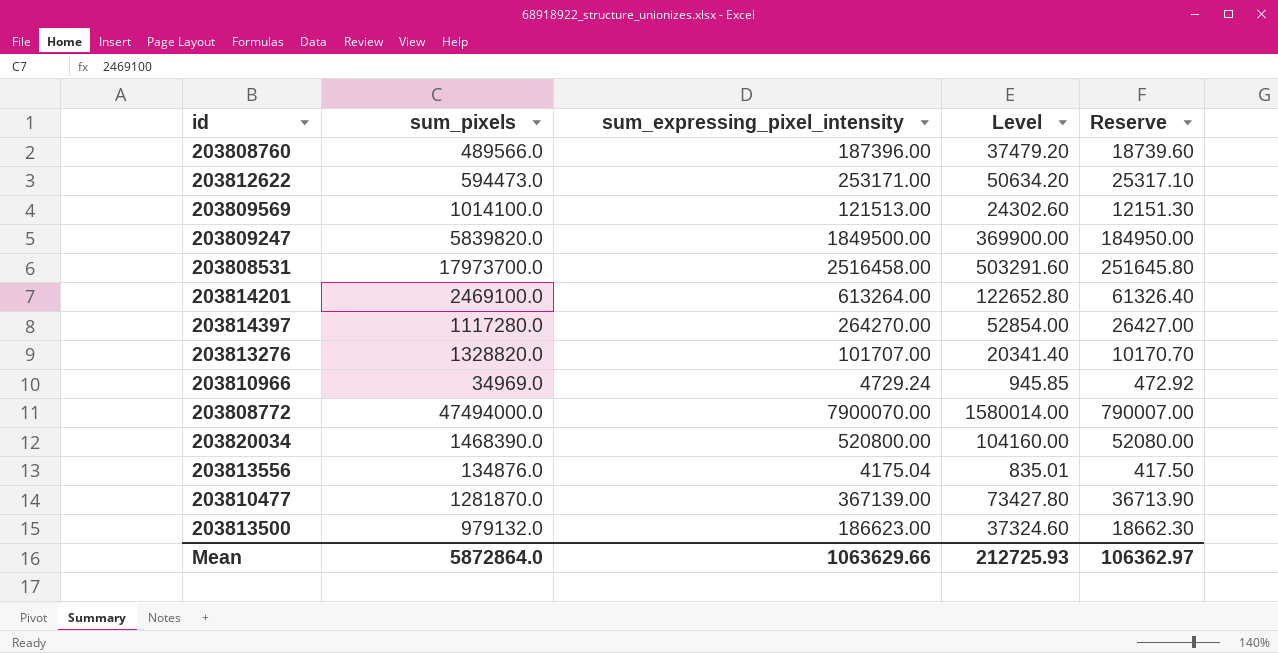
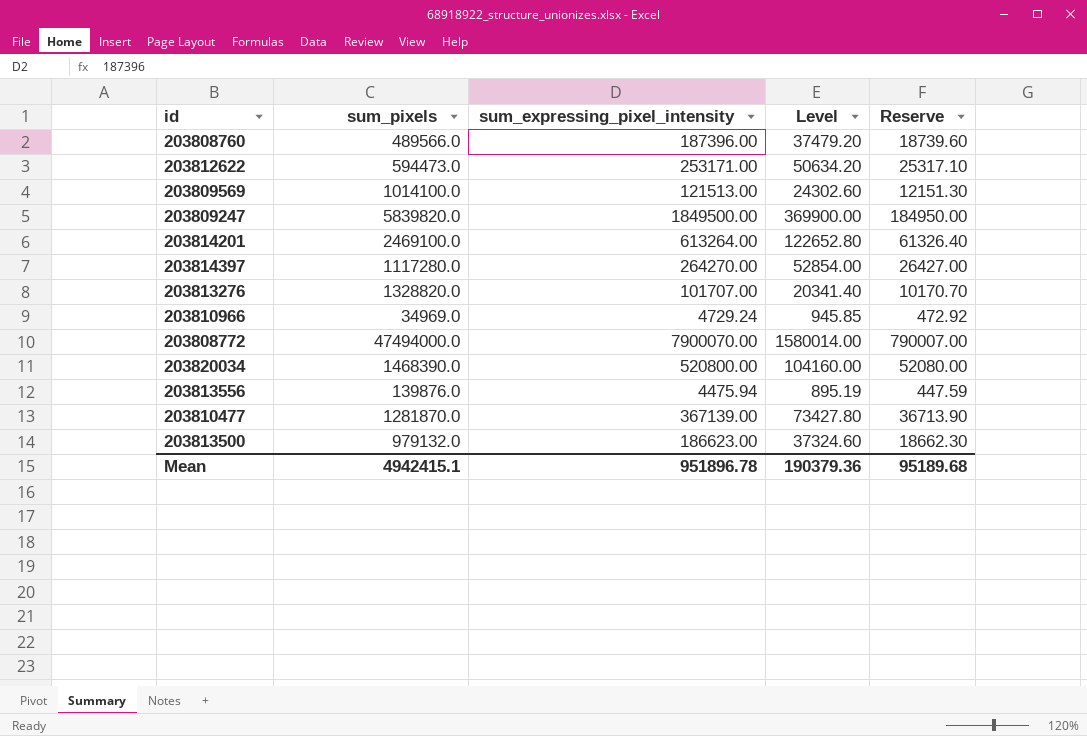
row 203808531: 17973700.0 | 2516458.00 | 503291.60 | 251645.80 -> none
203813556 | sum_pixels: 134876.0 -> 139876.0
203813556 | sum_expressing_pixel_intensity: 4175.04 -> 4475.94
203813556 | Level: 835.01 -> 895.19
203813556 | Reserve: 417.50 -> 447.59
Mean | sum_pixels: 5872864.0 -> 4942415.1
Mean | sum_expressing_pixel_intensity: 1063629.66 -> 951896.78
Mean | Level: 212725.93 -> 190379.36
Mean | Reserve: 106362.97 -> 95189.68

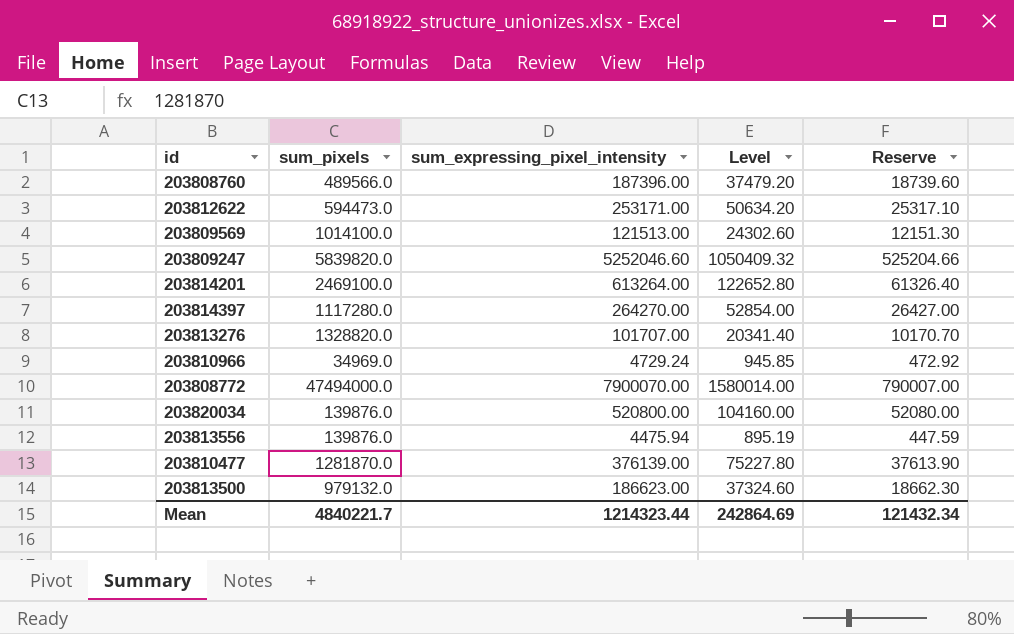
203809247 | sum_expressing_pixel_intensity: 1849500.00 -> 5252046.60
203809247 | Level: 369900.00 -> 1050409.32
203809247 | Reserve: 184950.00 -> 525204.66
203820034 | sum_pixels: 1468390.0 -> 139876.0
203810477 | sum_expressing_pixel_intensity: 367139.00 -> 376139.00
203810477 | Level: 73427.80 -> 75227.80
203810477 | Reserve: 36713.90 -> 37613.90
Mean | sum_pixels: 4942415.1 -> 4840221.7
Mean | sum_expressing_pixel_intensity: 951896.78 -> 1214323.44
Mean | Level: 190379.36 -> 242864.69
Mean | Reserve: 95189.68 -> 121432.34

